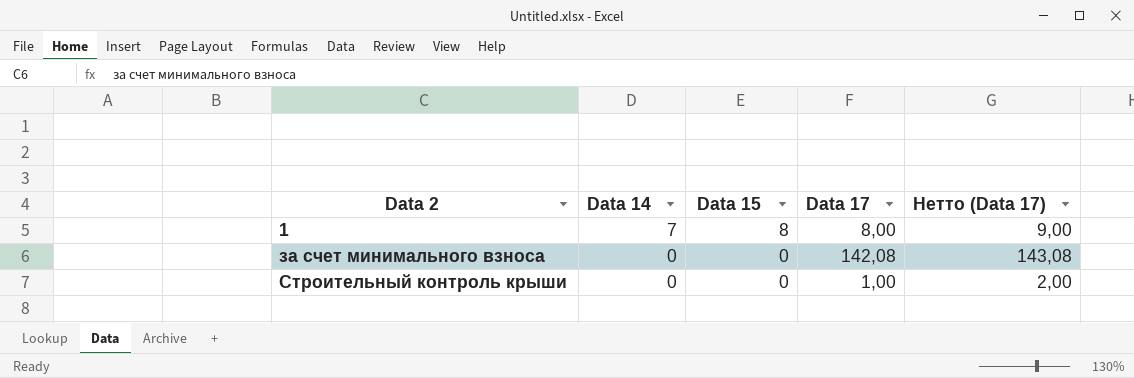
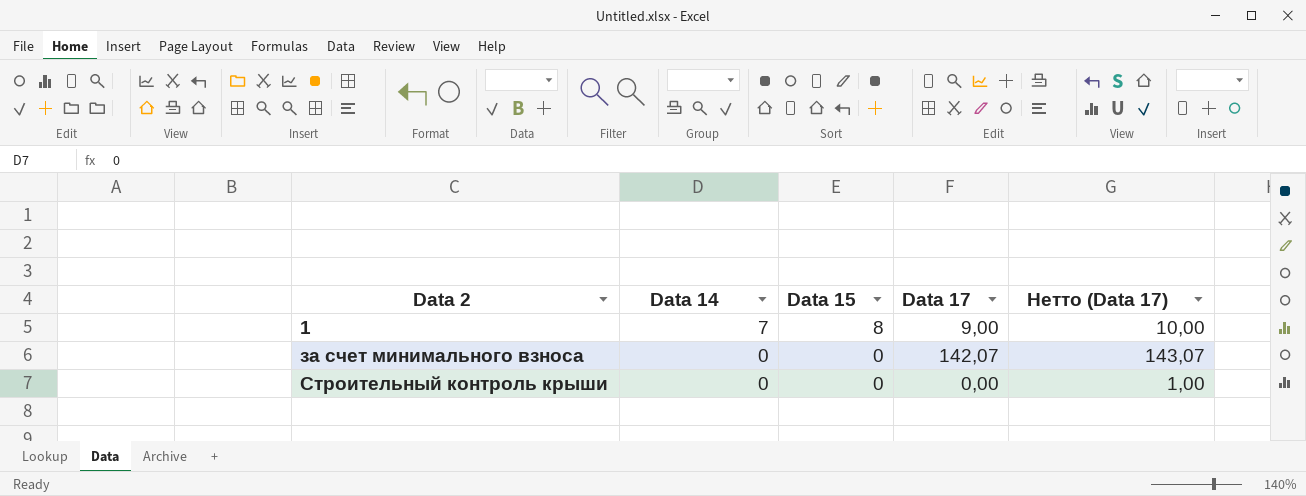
1 | Data 17: 8,00 -> 9,00
1 | Нетто (Data 17): 9,00 -> 10,00
за счет минимального взноса | Data 17: 142,08 -> 142,07
за счет минимального взноса | Нетто (Data 17): 143,08 -> 143,07
Строительный контроль крыши | Data 17: 1,00 -> 0,00
Строительный контроль крыши | Нетто (Data 17): 2,00 -> 1,00

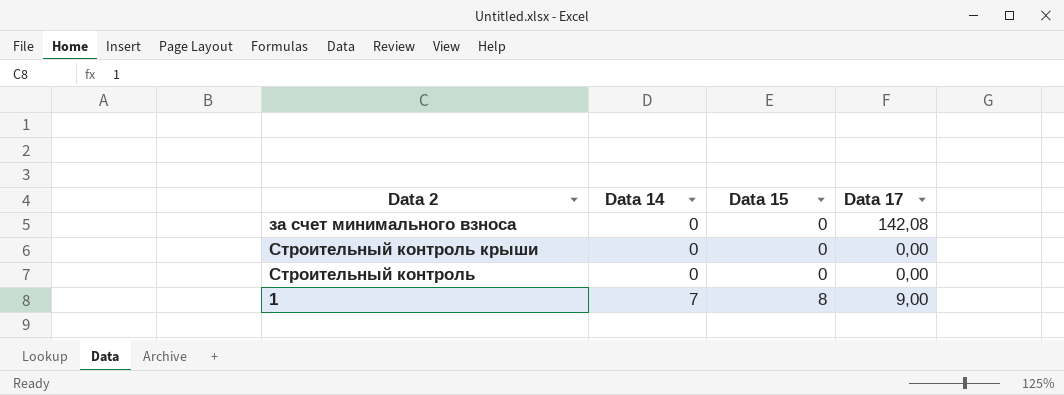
row order: Data 2 ascending -> Data 14 ascending
column Нетто (Data 17) | formula: [Data 17] + 1 -> none
за счет минимального взноса | Data 17: 142,07 -> 142,08
row Строительный контроль: none -> 0 | 0 | 0,00

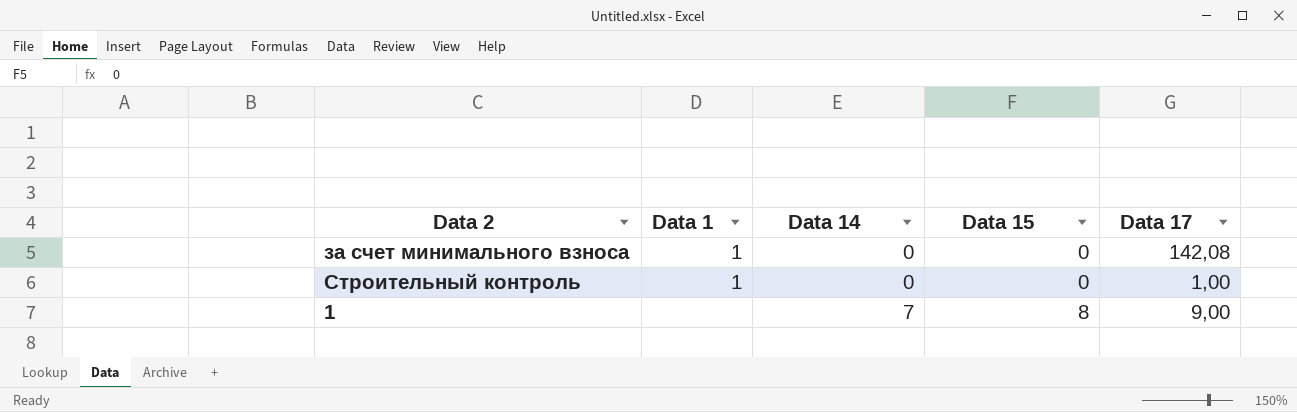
column Data 1 | position: none -> 2
row Строительный контроль крыши: 0 | 0 | 0,00 -> none
Строительный контроль | Data 17: 0,00 -> 1,00

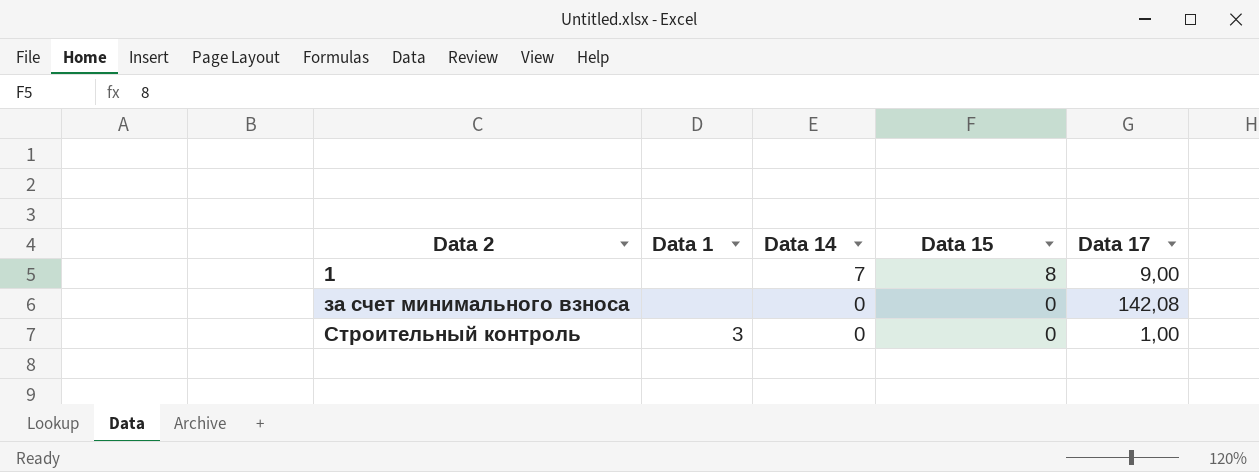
row order: Data 14 ascending -> Data 2 ascending
за счет минимального взноса | Data 1: 1 -> none
Строительный контроль | Data 1: 1 -> 3

